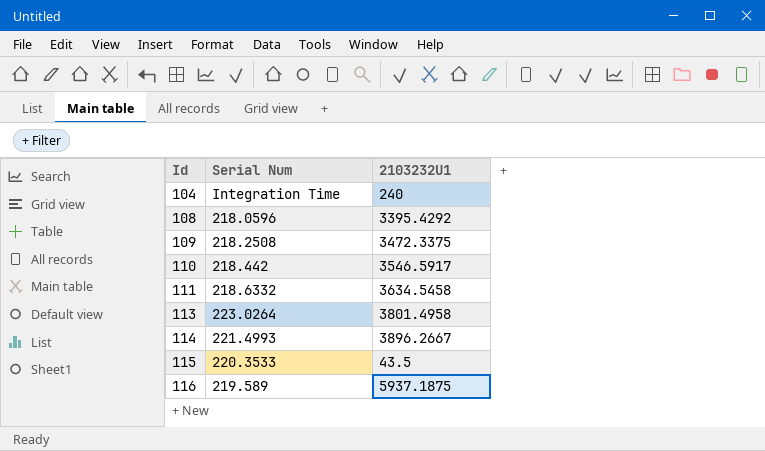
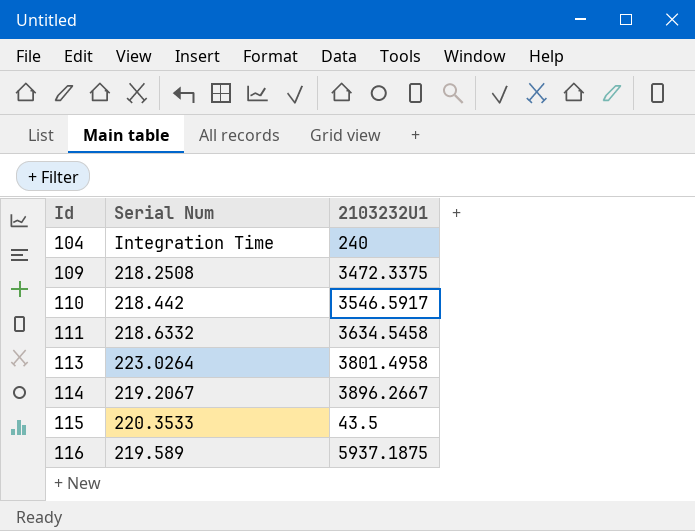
row 108: 218.0596 | 3395.4292 -> none
114 | Serial Num: 221.4993 -> 219.2067

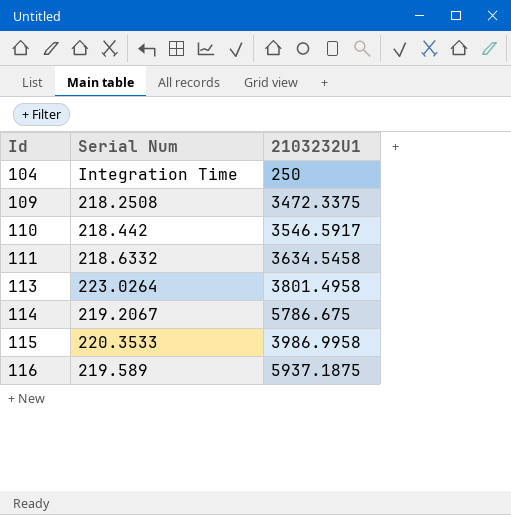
104 | 2103232U1: 240 -> 250
114 | 2103232U1: 3896.2667 -> 5786.675
115 | 2103232U1: 43.5 -> 3986.9958

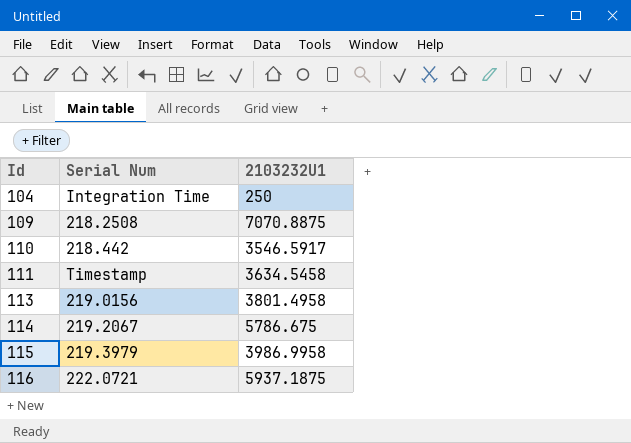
109 | 2103232U1: 3472.3375 -> 7070.8875
111 | Serial Num: 218.6332 -> Timestamp
113 | Serial Num: 223.0264 -> 219.0156
115 | Serial Num: 220.3533 -> 219.3979
116 | Serial Num: 219.589 -> 222.0721

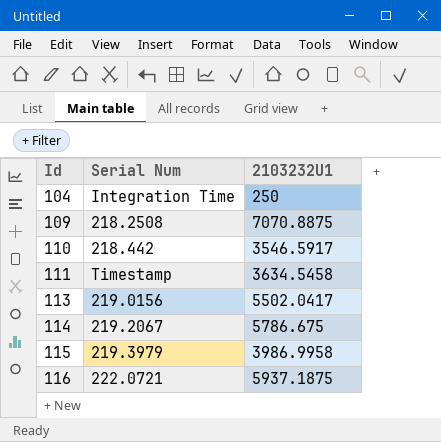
113 | 2103232U1: 3801.4958 -> 5502.0417

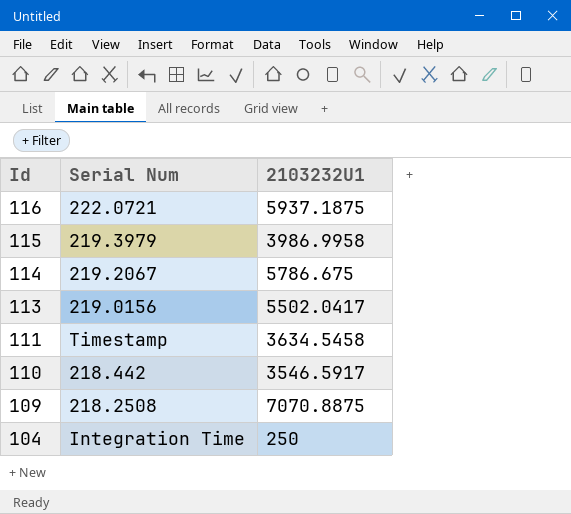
row order: Id ascending -> Id descending

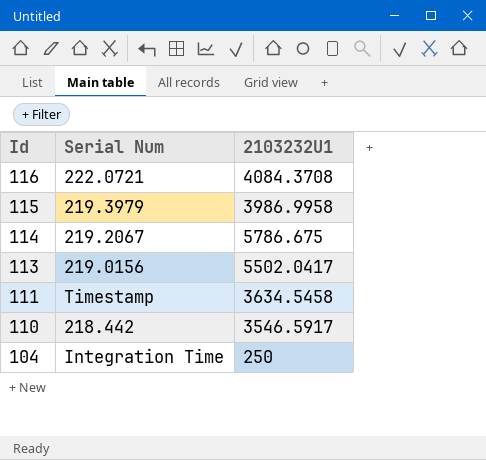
row 109: 218.2508 | 7070.8875 -> none
116 | 2103232U1: 5937.1875 -> 4084.3708

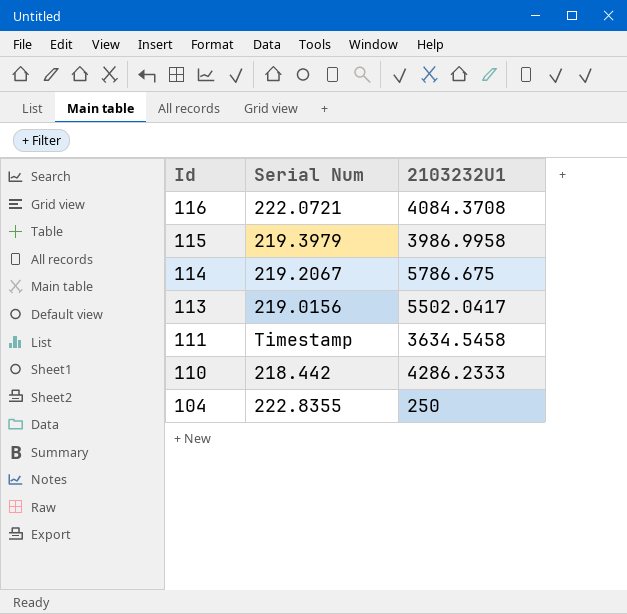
110 | 2103232U1: 3546.5917 -> 4286.2333
104 | Serial Num: Integration Time -> 222.8355

